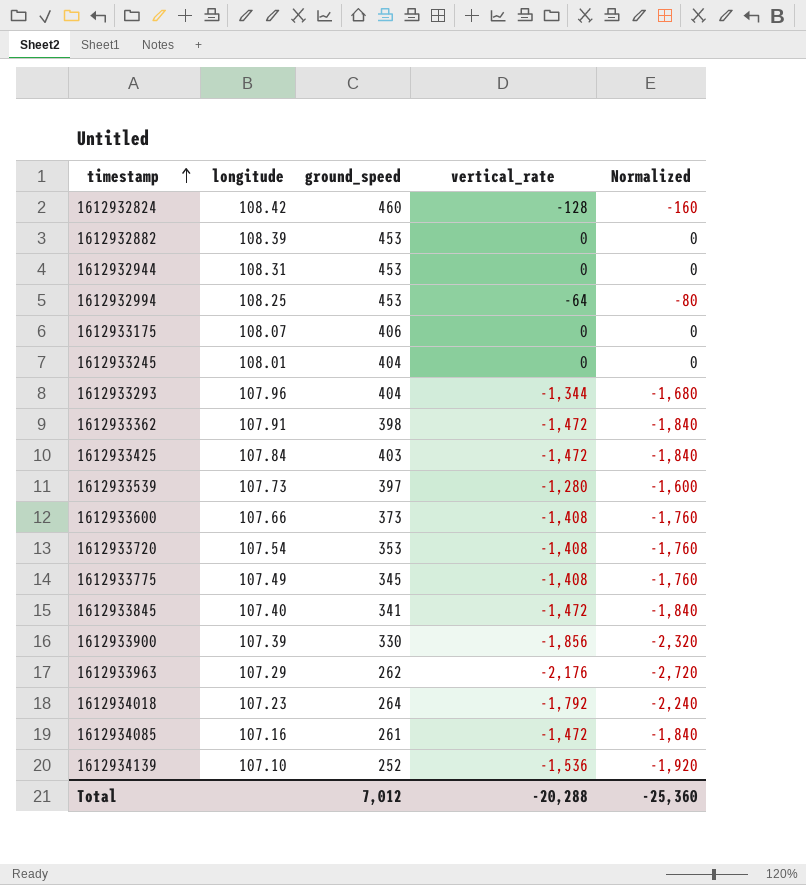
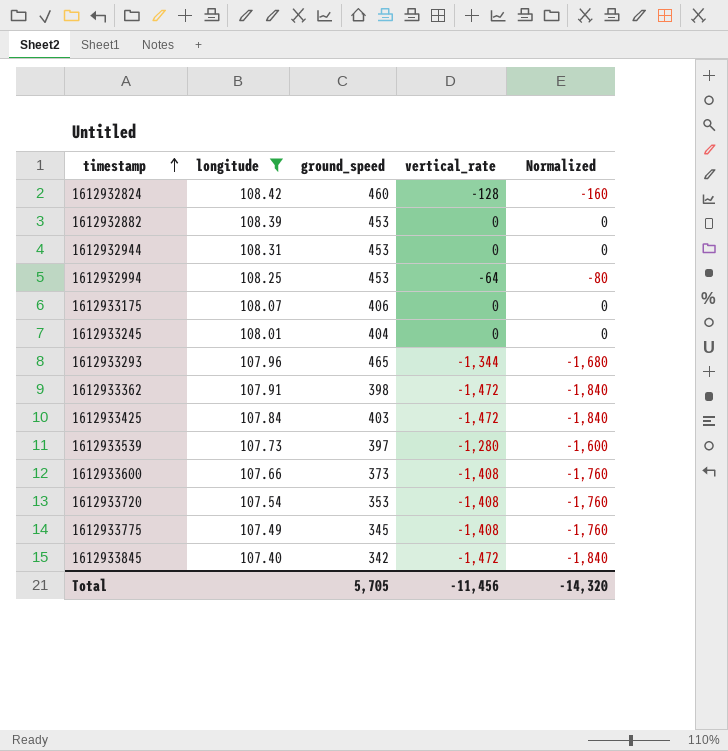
filter: none -> longitude >= 107.40
1612933293 | ground_speed: 404 -> 465
1612933845 | ground_speed: 341 -> 342
Total | ground_speed: 7,012 -> 5,705
Total | vertical_rate: -20,288 -> -11,456
Total | Normalized: -25,360 -> -14,320

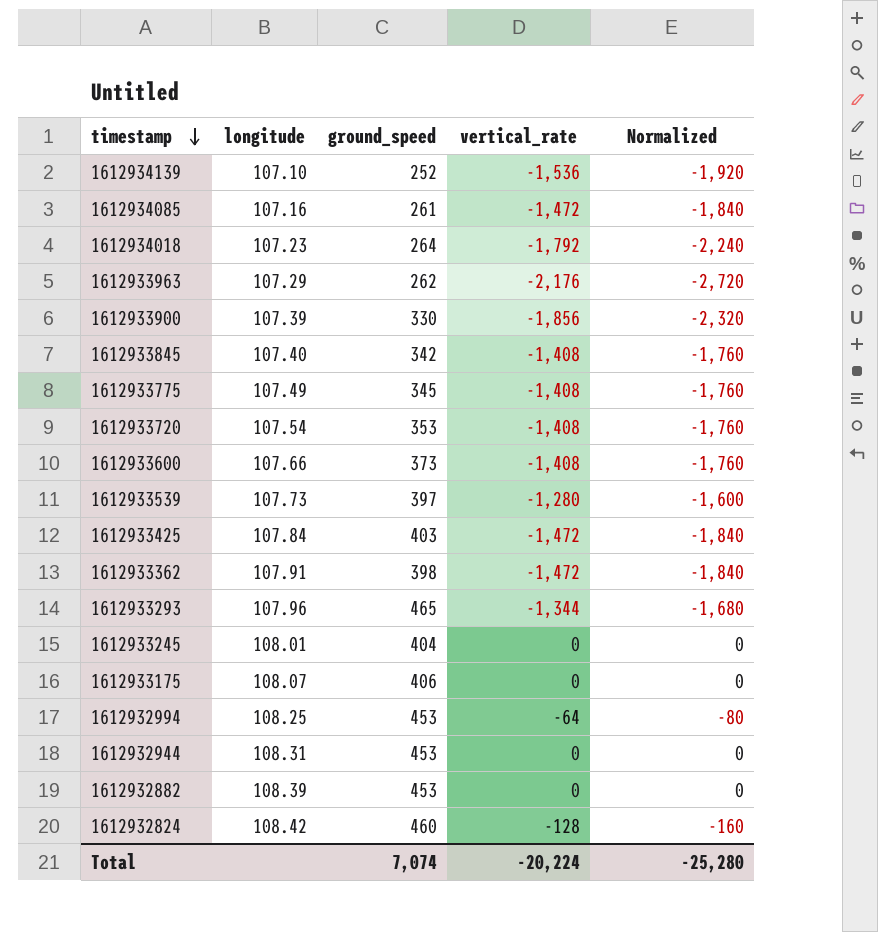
filter: longitude >= 107.40 -> none
row order: timestamp ascending -> timestamp descending
1612933845 | vertical_rate: -1,472 -> -1,408
1612933845 | Normalized: -1,840 -> -1,760
Total | ground_speed: 5,705 -> 7,074
Total | vertical_rate: -11,456 -> -20,224
Total | Normalized: -14,320 -> -25,280

